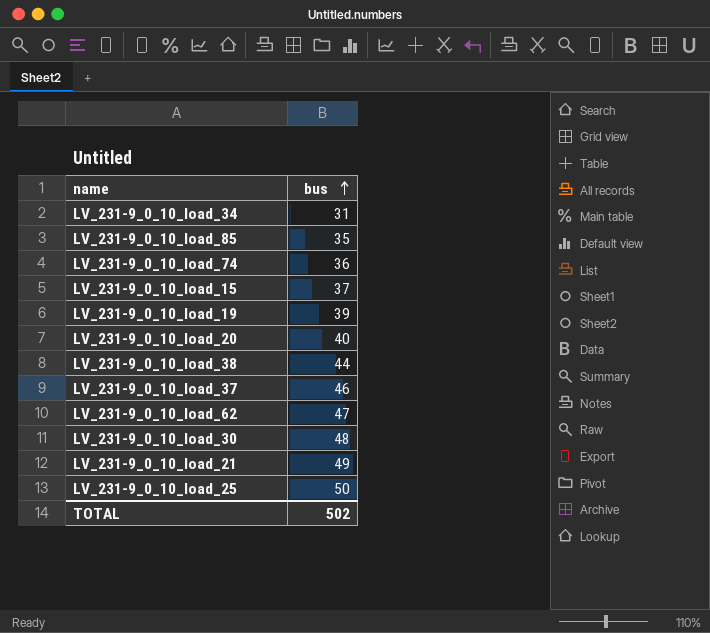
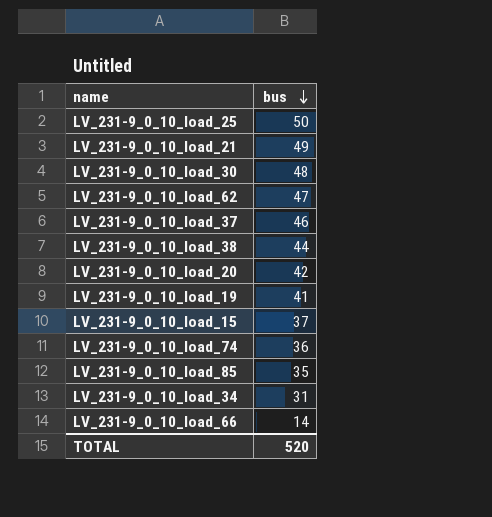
row order: bus ascending -> bus descending
LV_231-9_0_10_load_20 | bus: 40 -> 42
LV_231-9_0_10_load_19 | bus: 39 -> 41
row LV_231-9_0_10_load_66: none -> 14
TOTAL | bus: 502 -> 520

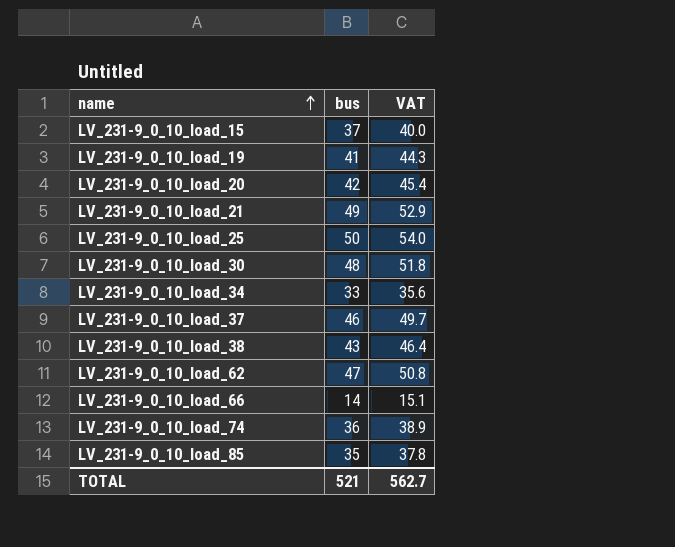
row order: bus descending -> name ascending
column VAT | formula: none -> [bus] * 1.08
LV_231-9_0_10_load_34 | bus: 31 -> 33
LV_231-9_0_10_load_38 | bus: 44 -> 43
TOTAL | bus: 520 -> 521

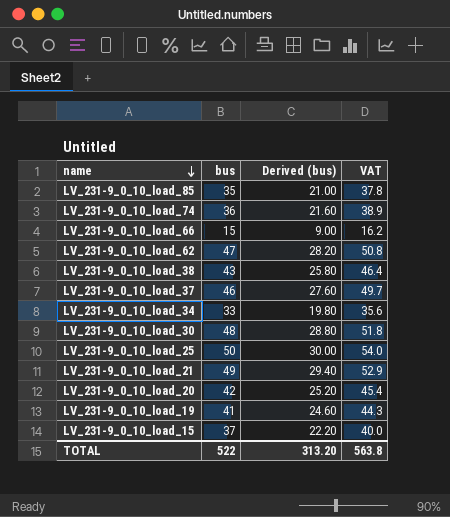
row order: name ascending -> name descending
column Derived (bus) | formula: none -> [bus] * 0.6
LV_231-9_0_10_load_66 | bus: 14 -> 15
LV_231-9_0_10_load_66 | VAT: 15.1 -> 16.2
TOTAL | bus: 521 -> 522
TOTAL | VAT: 562.7 -> 563.8

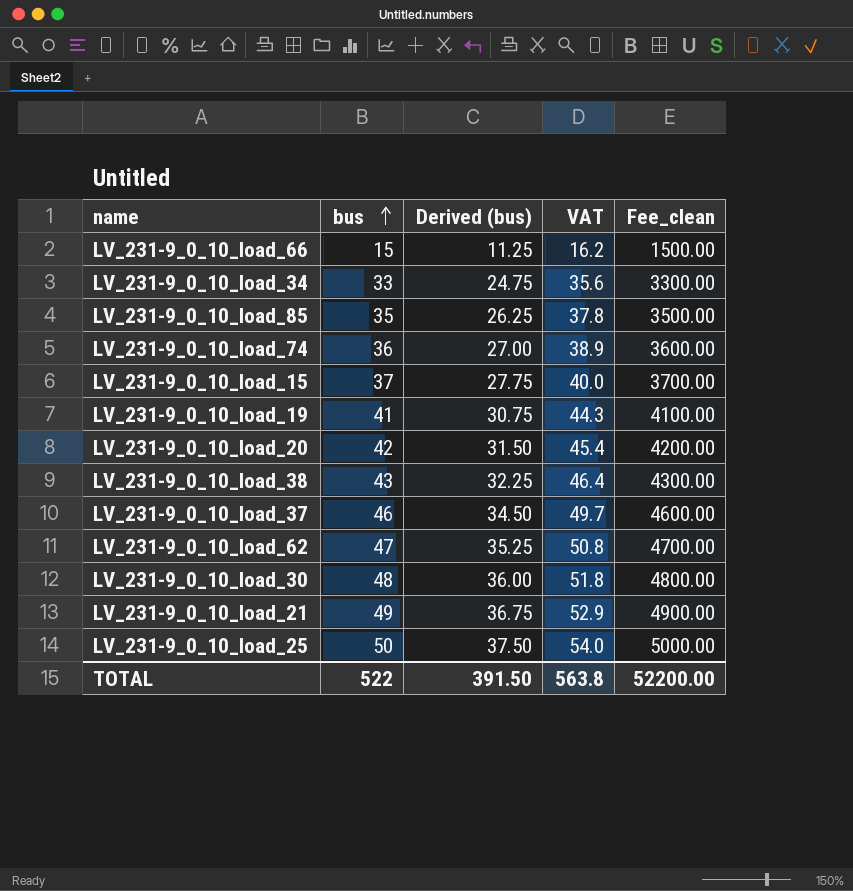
row order: name descending -> bus ascending
column Derived (bus) | formula: [bus] * 0.6 -> [bus] * 0.75
column Fee_clean | formula: none -> [bus] * 100
TOTAL | Derived (bus): 313.20 -> 391.50

